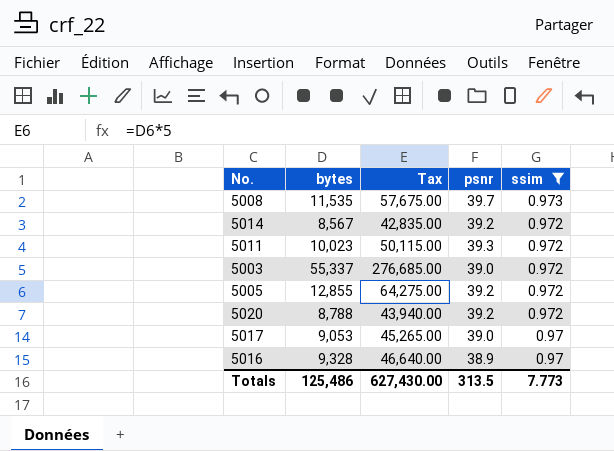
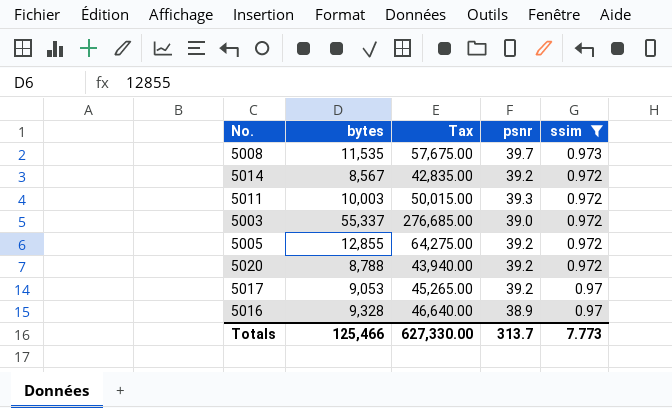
5011 | bytes: 10,023 -> 10,003
5011 | Tax: 50,115.00 -> 50,015.00
5017 | psnr: 39.0 -> 39.2
Totals | bytes: 125,486 -> 125,466
Totals | Tax: 627,430.00 -> 627,330.00
Totals | psnr: 313.5 -> 313.7

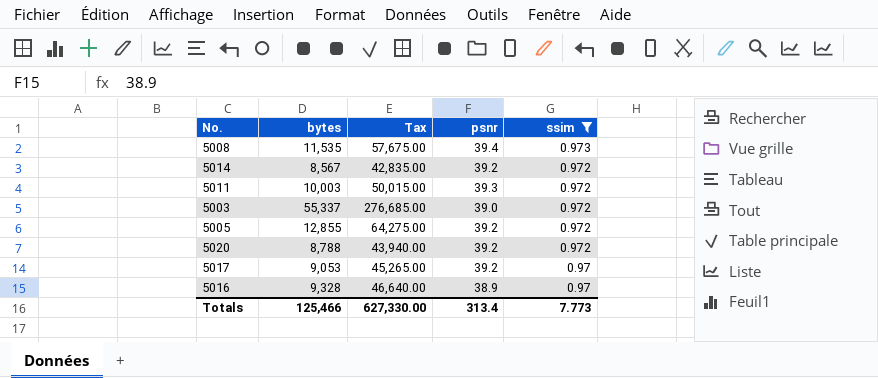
5008 | psnr: 39.7 -> 39.4
Totals | psnr: 313.7 -> 313.4

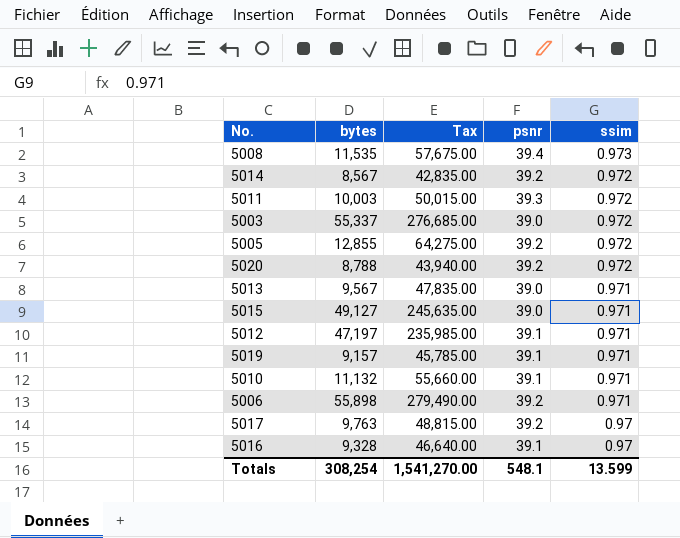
filter: ssim != 0.971 -> none
5017 | bytes: 9,053 -> 9,763
5017 | Tax: 45,265.00 -> 48,815.00
5016 | psnr: 38.9 -> 39.1
Totals | bytes: 125,466 -> 308,254
Totals | Tax: 627,330.00 -> 1,541,270.00
Totals | psnr: 313.4 -> 548.1
Totals | ssim: 7.773 -> 13.599

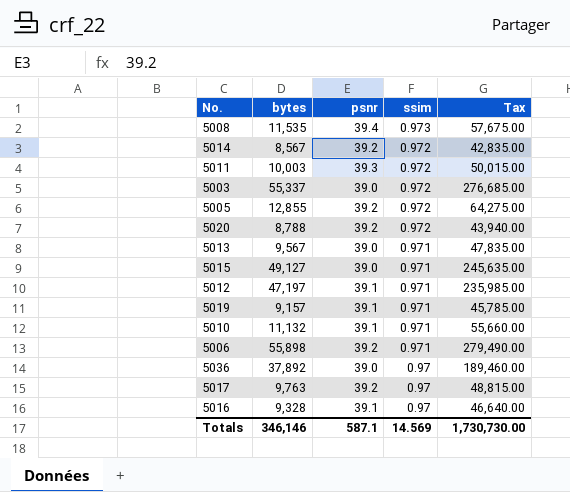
column Tax | position: 3 -> 5
row 5036: none -> 37,892 | 39.0 | 0.97 | 189,460.00
Totals | bytes: 308,254 -> 346,146
Totals | psnr: 548.1 -> 587.1
Totals | ssim: 13.599 -> 14.569
Totals | Tax: 1,541,270.00 -> 1,730,730.00

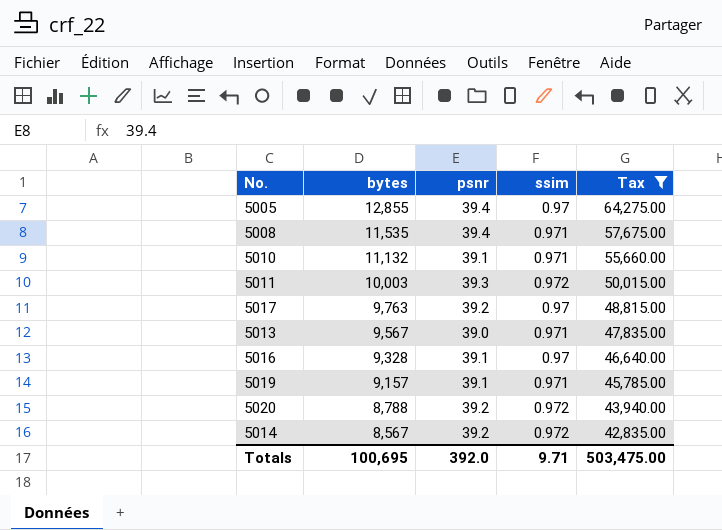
filter: none -> Tax <= 64,275.00
row order: ssim descending -> bytes descending
5005 | psnr: 39.2 -> 39.4
5005 | ssim: 0.972 -> 0.97
5008 | ssim: 0.973 -> 0.971
Totals | bytes: 346,146 -> 100,695
Totals | psnr: 587.1 -> 392.0
Totals | ssim: 14.569 -> 9.71
Totals | Tax: 1,730,730.00 -> 503,475.00

